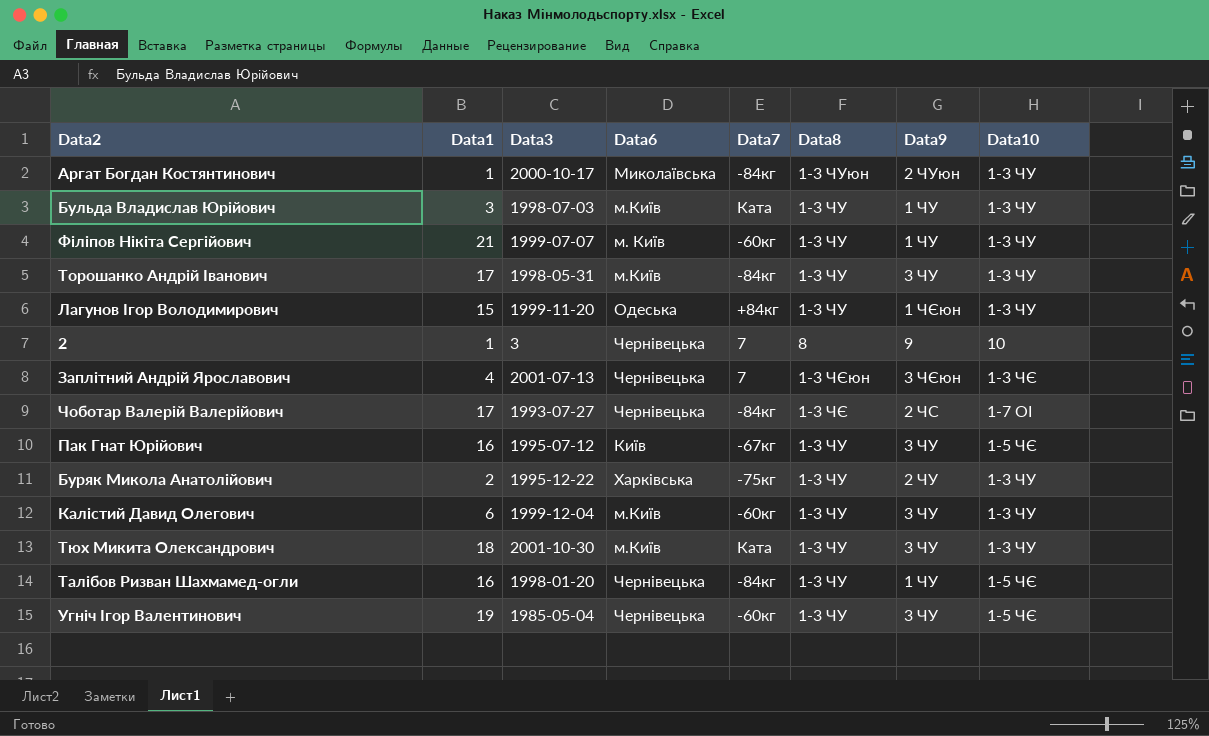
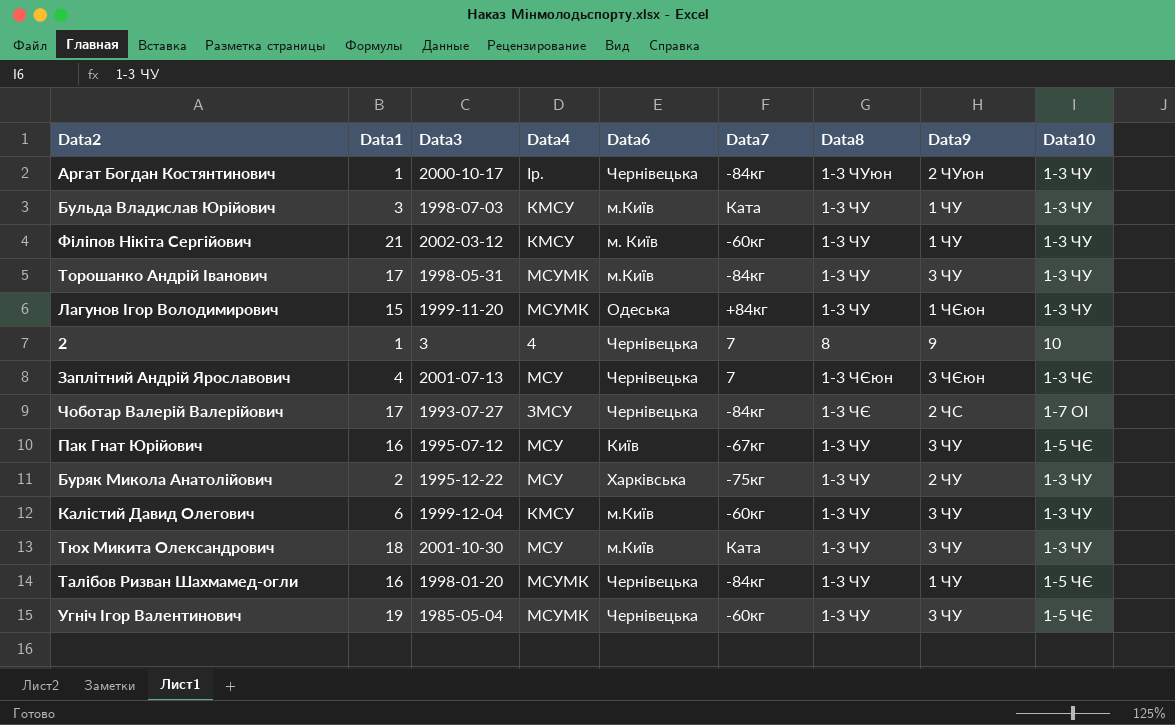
column Data4 | position: none -> 4
Аргат Богдан Костянтинович | Data6: Миколаївська -> Чернівецька
Філіпов Нікіта Сергійович | Data3: 1999-07-07 -> 2002-03-12

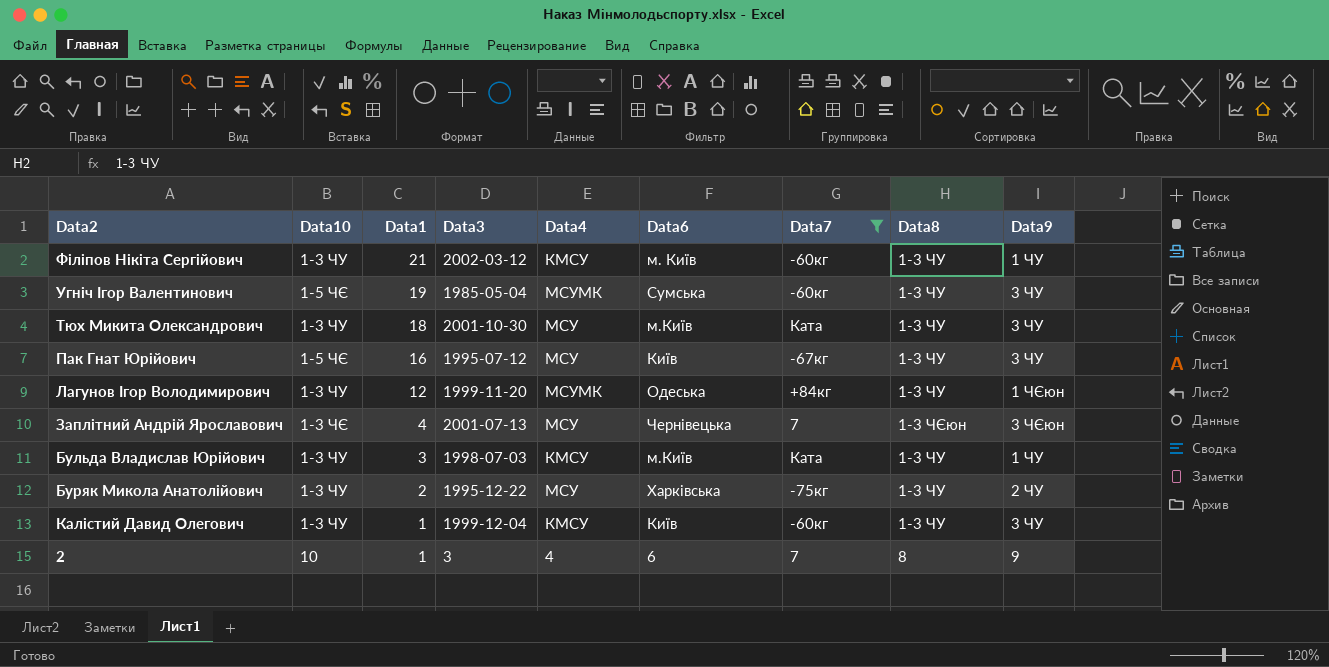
filter: none -> Data7 != -84кг
row order: none -> Data1 descending
column Data10 | position: 9 -> 2
Угніч Ігор Валентинович | Data6: Чернівецька -> Сумська
Лагунов Ігор Володимирович | Data1: 15 -> 12
Калістий Давид Олегович | Data1: 6 -> 1
Калістий Давид Олегович | Data6: м.Київ -> Київ
2 | Data6: Чернівецька -> 6

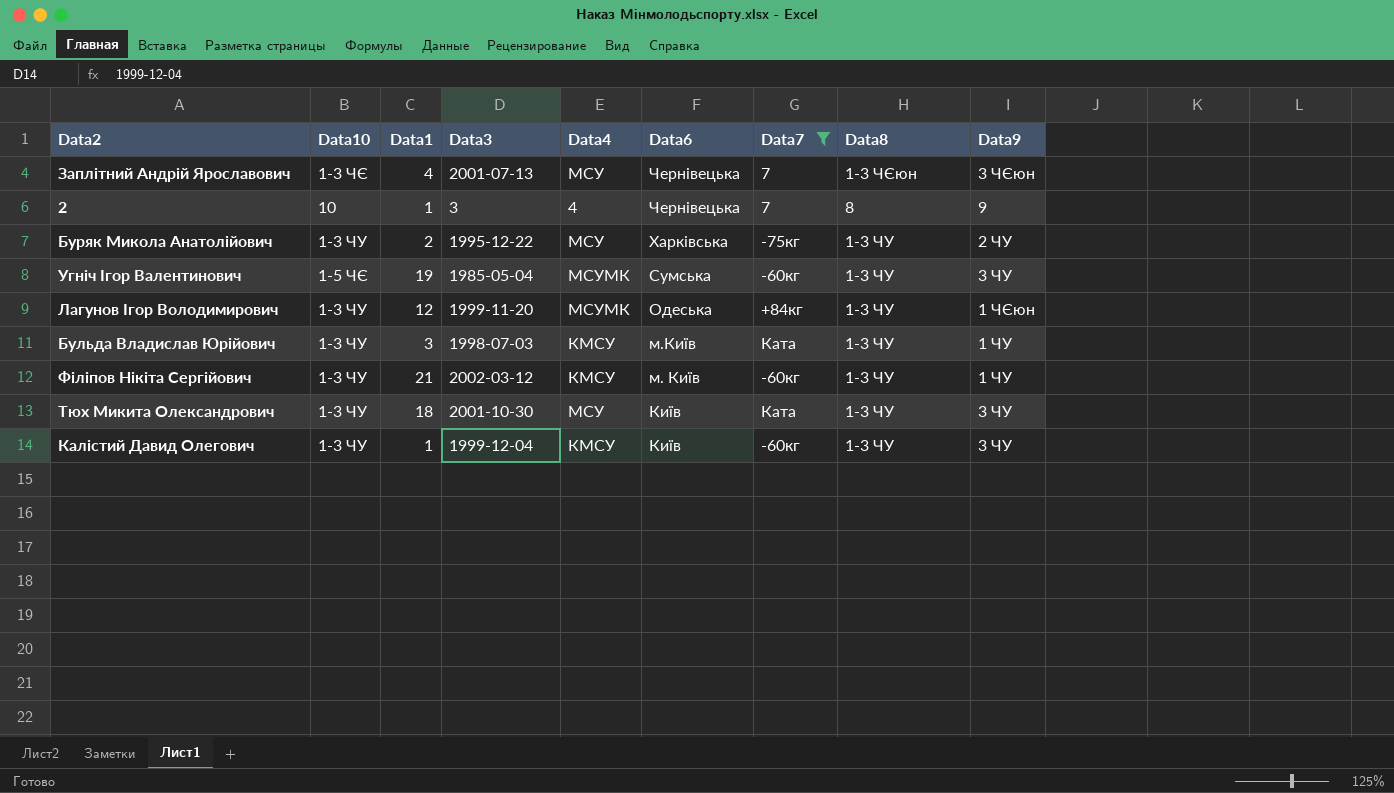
row order: Data1 descending -> Data6 descending
row Пак Гнат Юрійович: 1-5 ЧЄ | 16 | 1995-07-12 | МСУ | Київ | -67кг | 1-3 ЧУ | 3 ЧУ -> none
2 | Data6: 6 -> Чернівецька
Тюх Микита Олександрович | Data6: м.Київ -> Київ

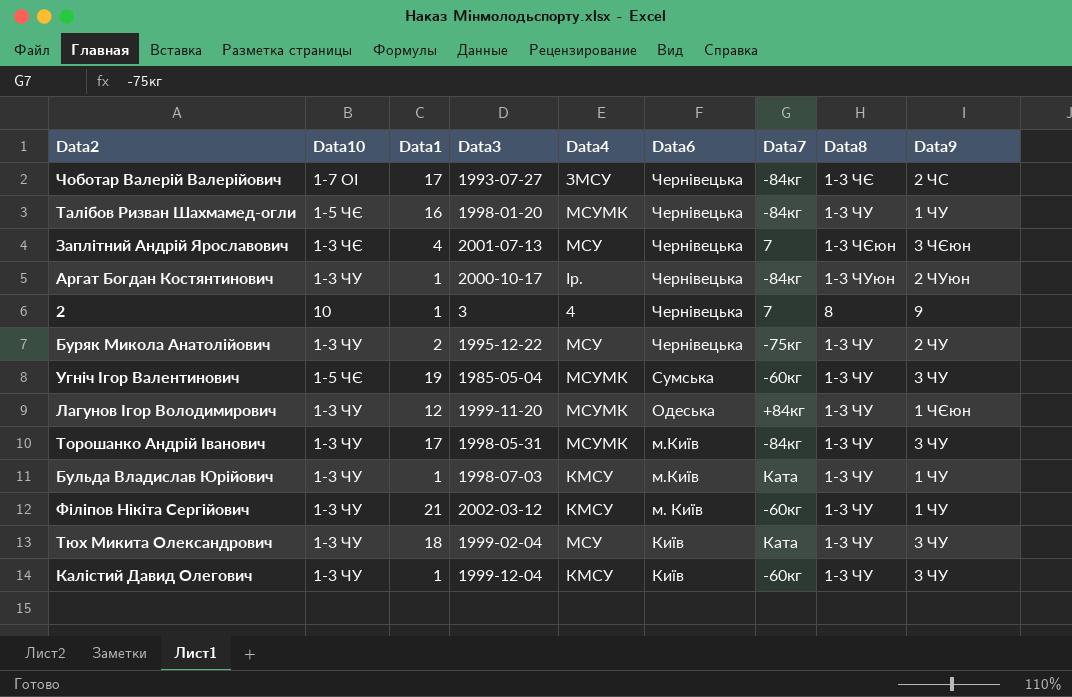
filter: Data7 != -84кг -> none
Буряк Микола Анатолійович | Data6: Харківська -> Чернівецька
Бульда Владислав Юрійович | Data1: 3 -> 1
Тюх Микита Олександрович | Data3: 2001-10-30 -> 1999-02-04

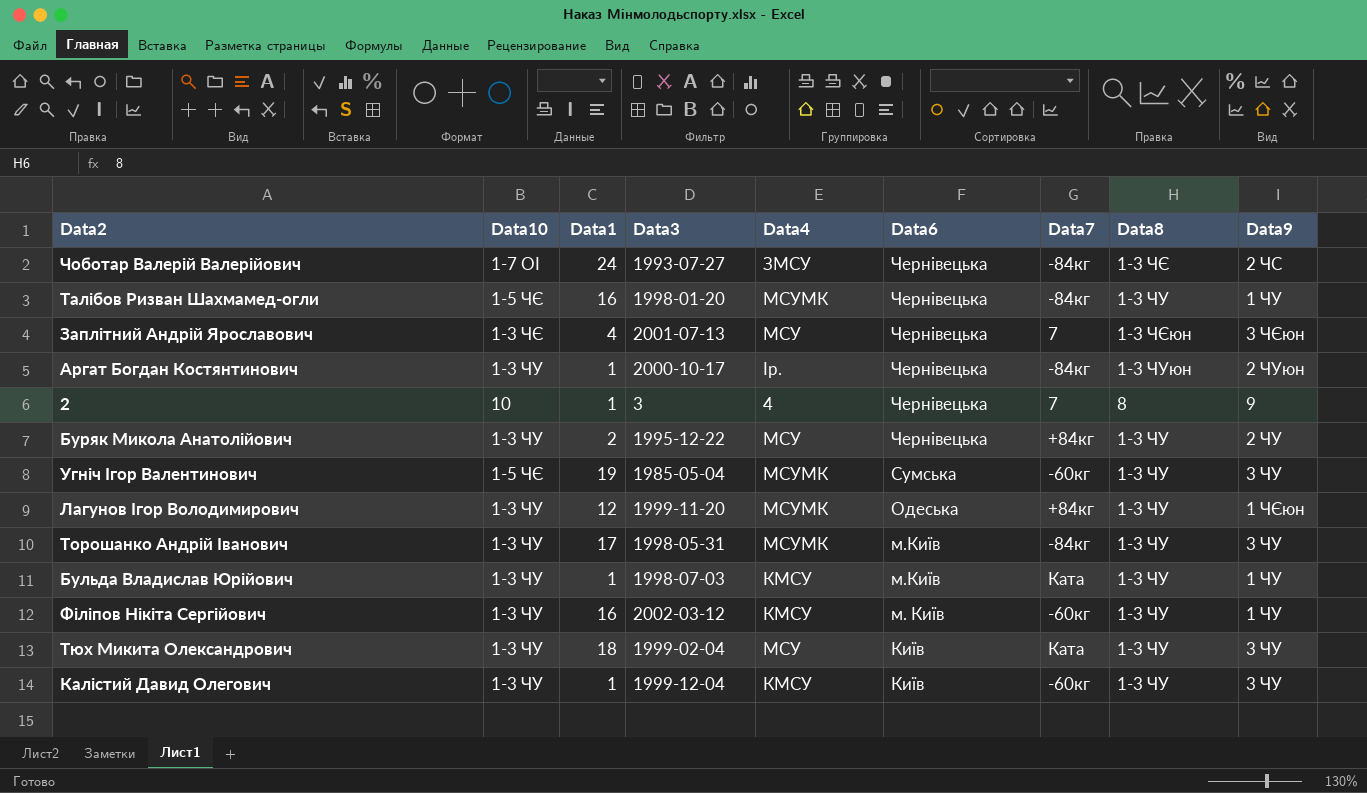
Чоботар Валерій Валерійович | Data1: 17 -> 24
Буряк Микола Анатолійович | Data7: -75кг -> +84кг
Філіпов Нікіта Сергійович | Data1: 21 -> 16

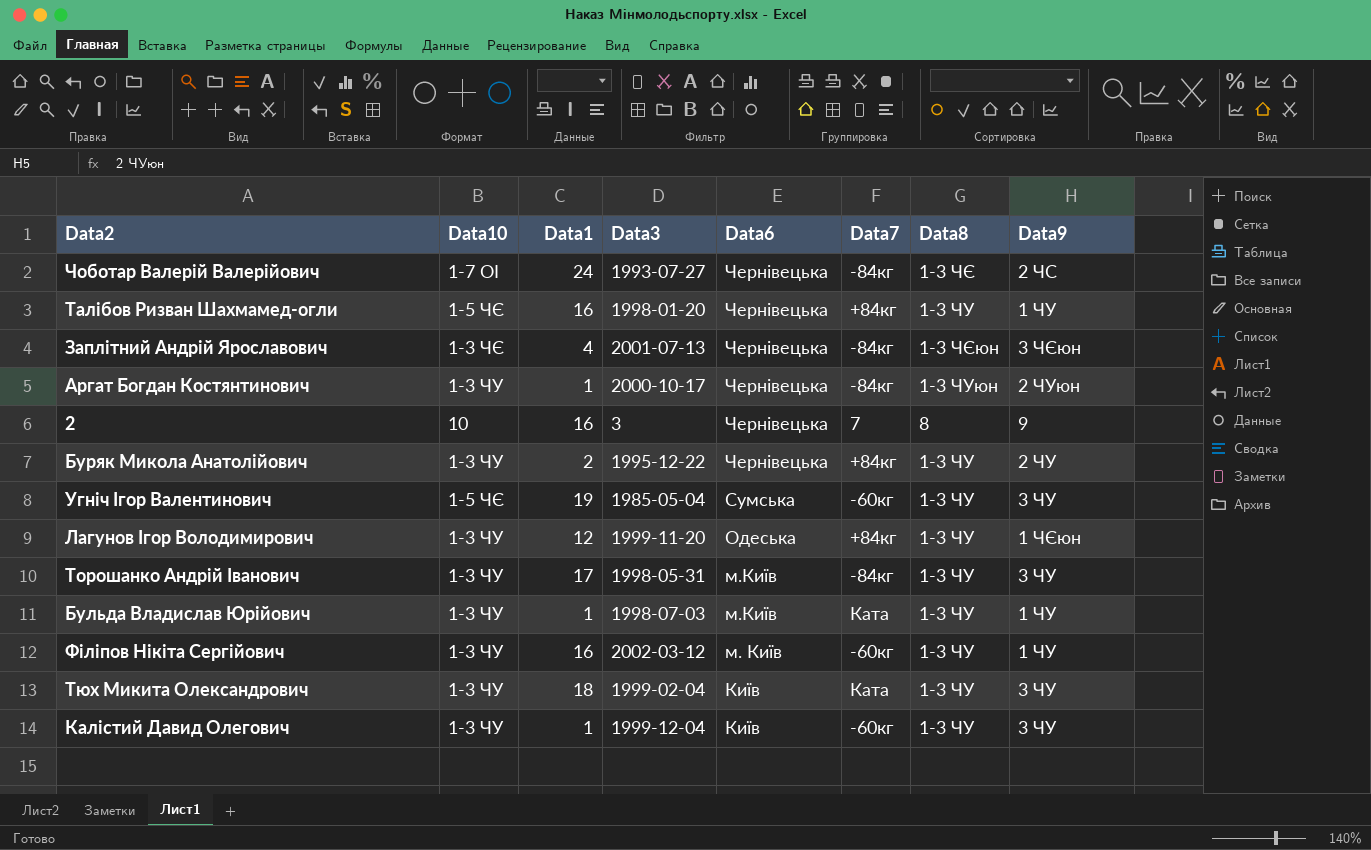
column Data4 | position: 5 -> none
Талібов Ризван Шахмамед-огли | Data7: -84кг -> +84кг
Заплітний Андрій Ярославович | Data7: 7 -> -84кг
2 | Data1: 1 -> 16

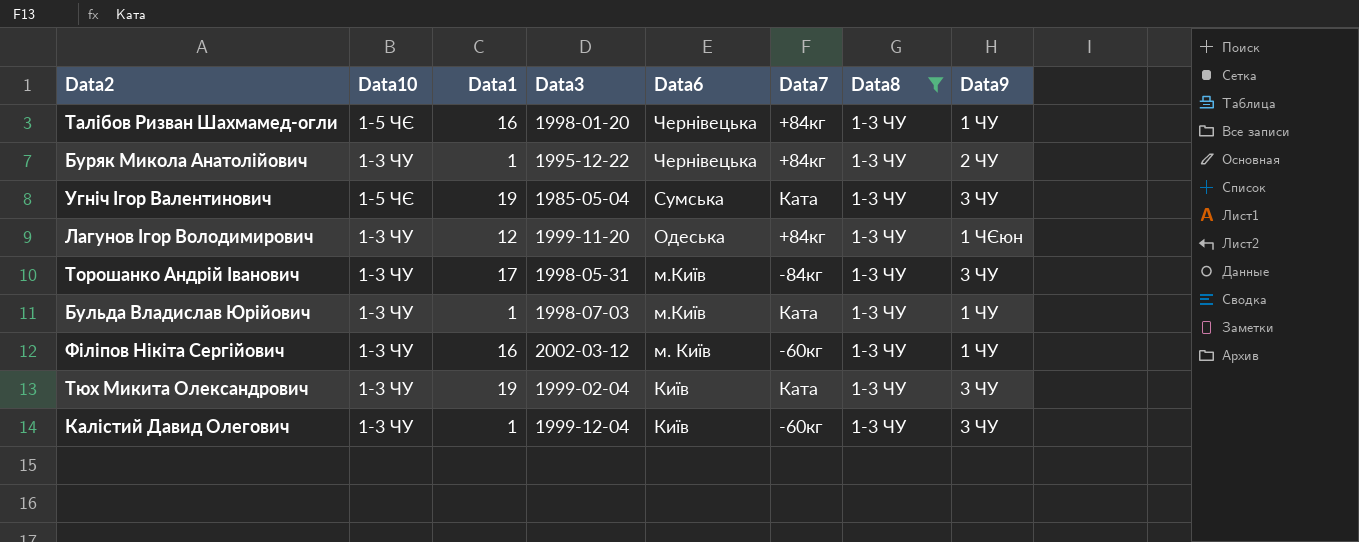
filter: none -> Data8 = 1-3 ЧУ
Буряк Микола Анатолійович | Data1: 2 -> 1
Угніч Ігор Валентинович | Data7: -60кг -> Ката
Тюх Микита Олександрович | Data1: 18 -> 19

